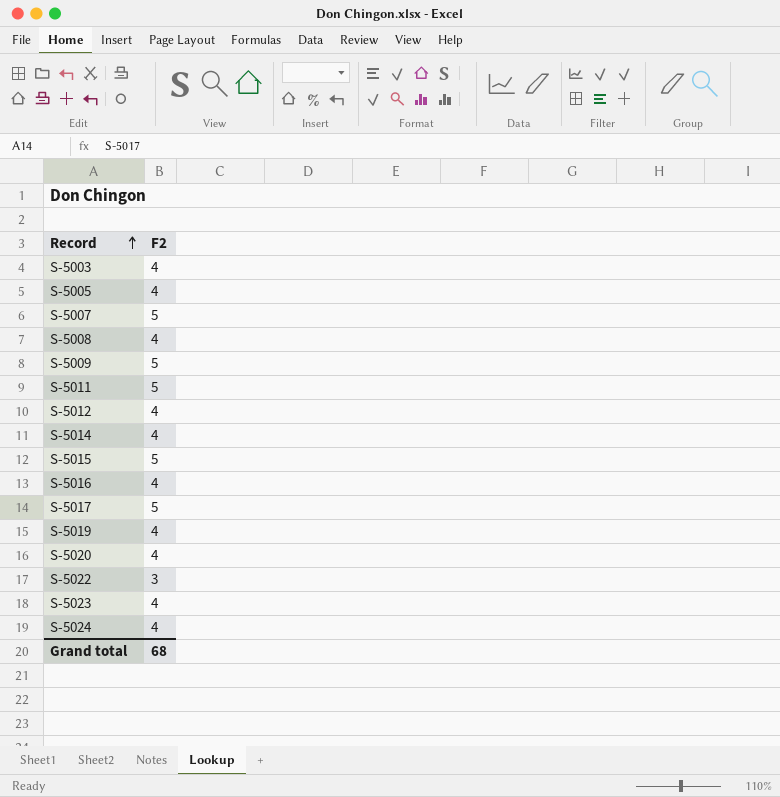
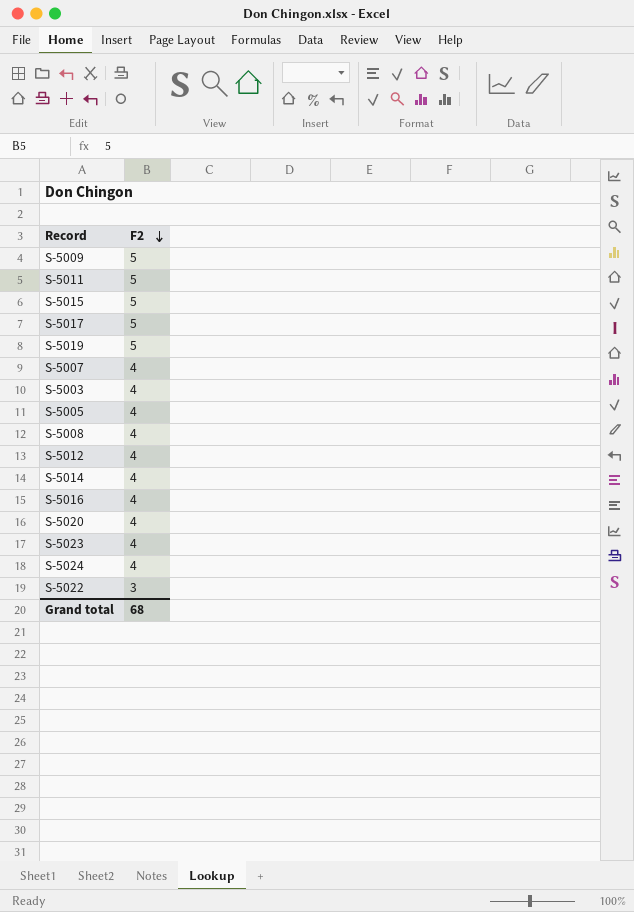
row order: Record ascending -> F2 descending
S-5019 | F2: 4 -> 5
S-5007 | F2: 5 -> 4

